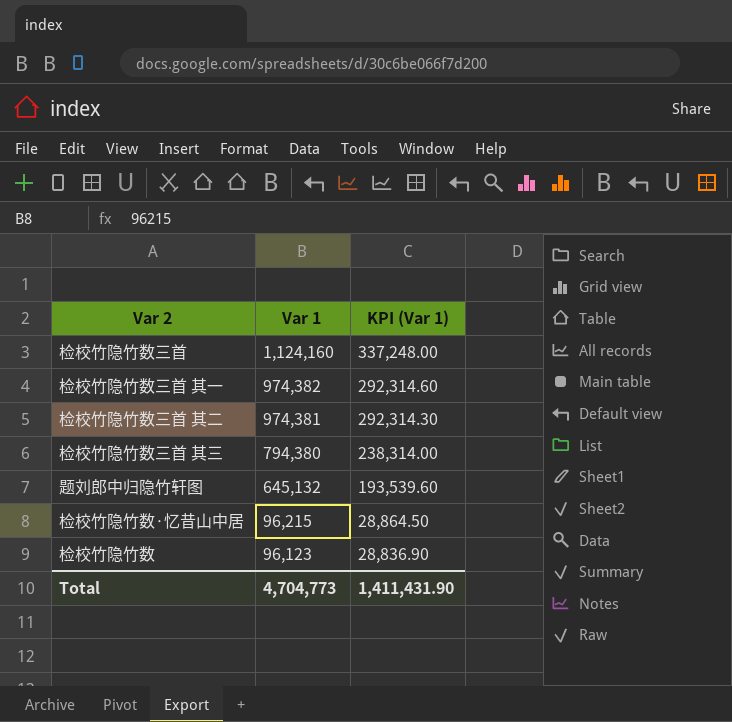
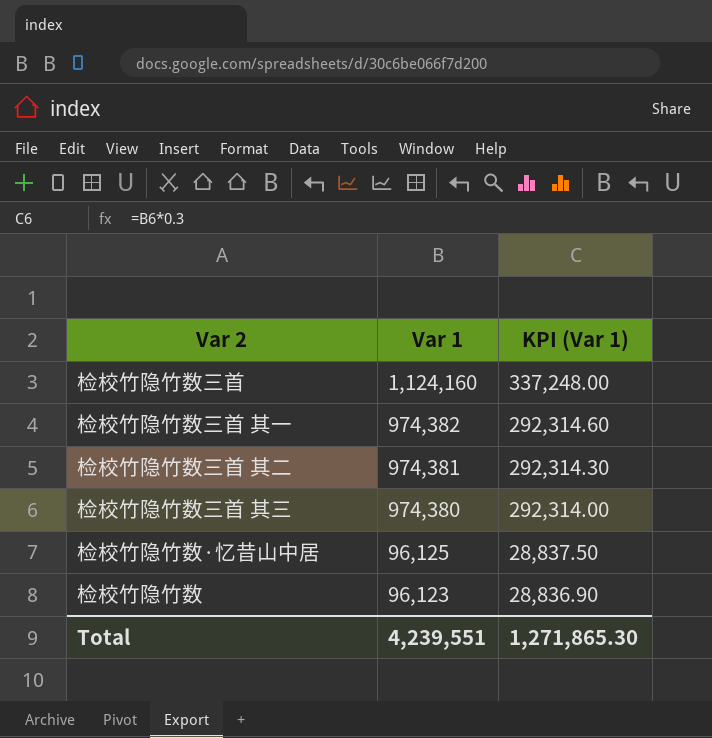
row 题刘郎中归隐竹轩图: 645,132 | 193,539.60 -> none
检校竹隐竹数三首 其三 | Var 1: 794,380 -> 974,380
检校竹隐竹数三首 其三 | KPI (Var 1): 238,314.00 -> 292,314.00
检校竹隐竹数·忆昔山中居 | Var 1: 96,215 -> 96,125
检校竹隐竹数·忆昔山中居 | KPI (Var 1): 28,864.50 -> 28,837.50
Total | Var 1: 4,704,773 -> 4,239,551
Total | KPI (Var 1): 1,411,431.90 -> 1,271,865.30

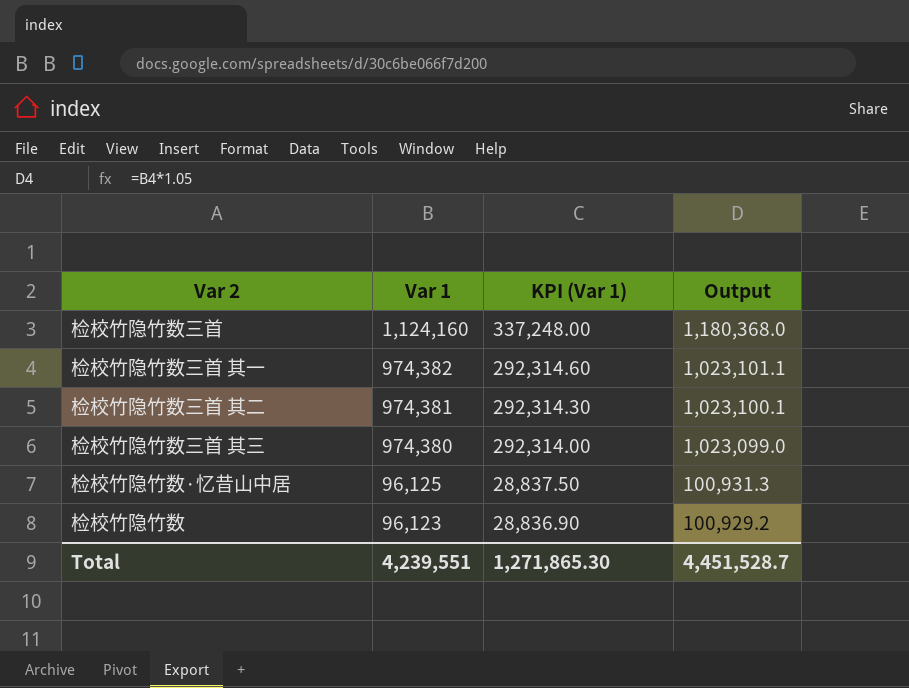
column Output | formula: none -> [Var 1] * 1.05

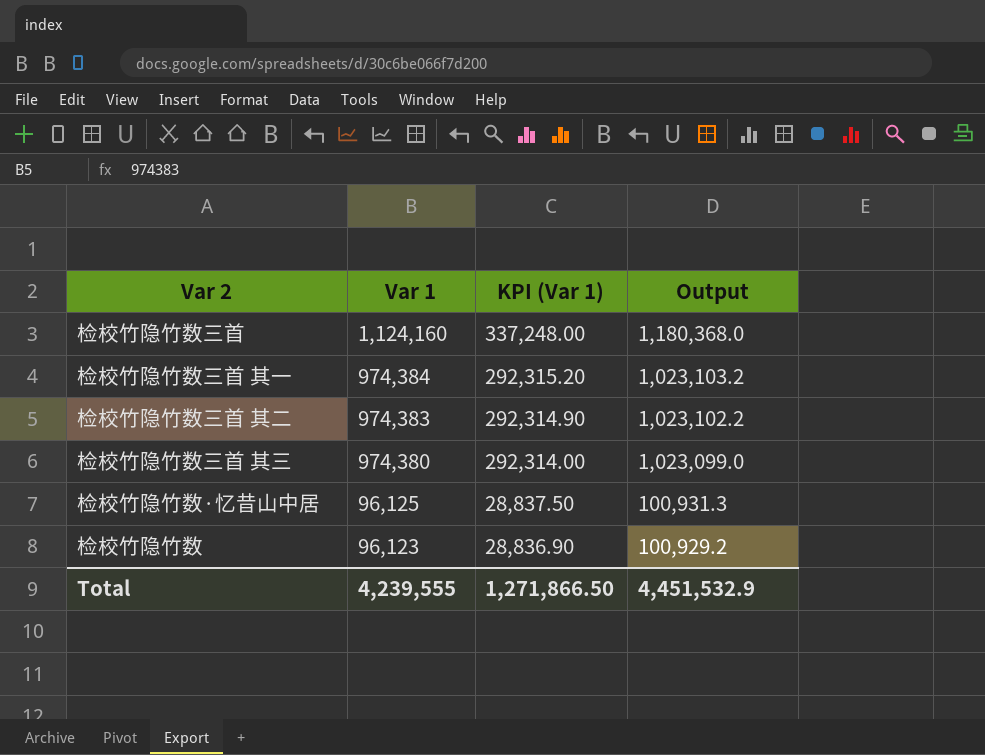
检校竹隐竹数三首 其一 | Var 1: 974,382 -> 974,384
检校竹隐竹数三首 其一 | KPI (Var 1): 292,314.60 -> 292,315.20
检校竹隐竹数三首 其一 | Output: 1,023,101.1 -> 1,023,103.2
检校竹隐竹数三首 其二 | Var 1: 974,381 -> 974,383
检校竹隐竹数三首 其二 | KPI (Var 1): 292,314.30 -> 292,314.90
检校竹隐竹数三首 其二 | Output: 1,023,100.1 -> 1,023,102.2
Total | Var 1: 4,239,551 -> 4,239,555
Total | KPI (Var 1): 1,271,865.30 -> 1,271,866.50
Total | Output: 4,451,528.7 -> 4,451,532.9

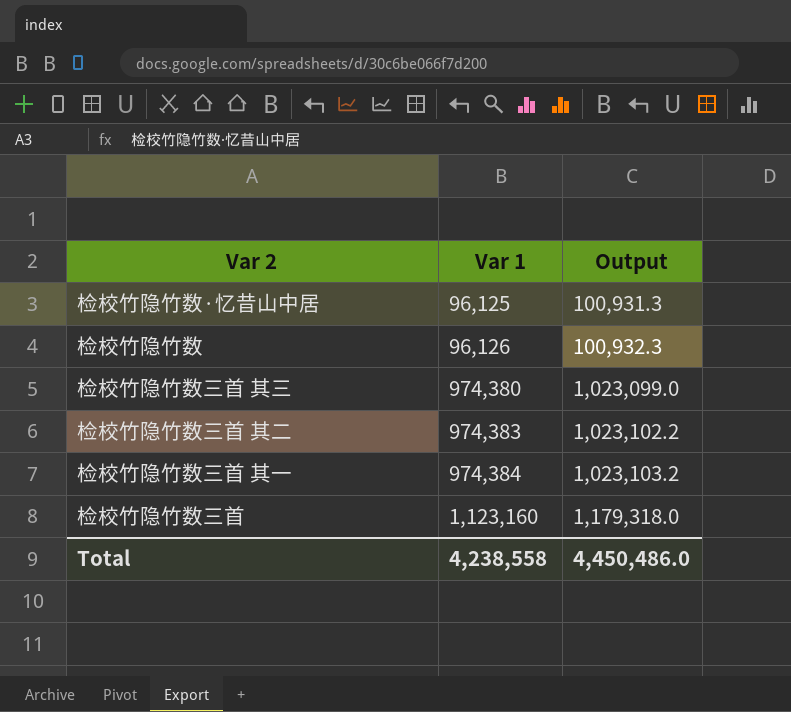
row order: Var 1 descending -> Var 1 ascending
column KPI (Var 1) | formula: [Var 1] * 0.3 -> none
检校竹隐竹数 | Var 1: 96,123 -> 96,126
检校竹隐竹数 | Output: 100,929.2 -> 100,932.3
检校竹隐竹数三首 | Var 1: 1,124,160 -> 1,123,160
检校竹隐竹数三首 | Output: 1,180,368.0 -> 1,179,318.0
Total | Var 1: 4,239,555 -> 4,238,558
Total | Output: 4,451,532.9 -> 4,450,486.0

